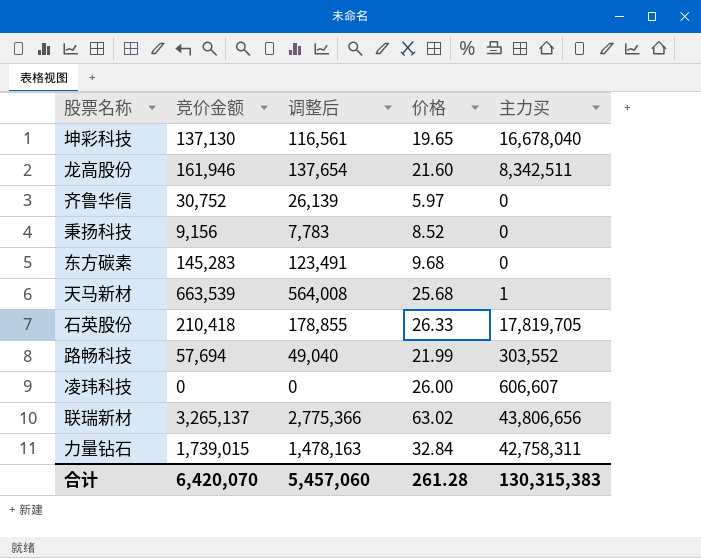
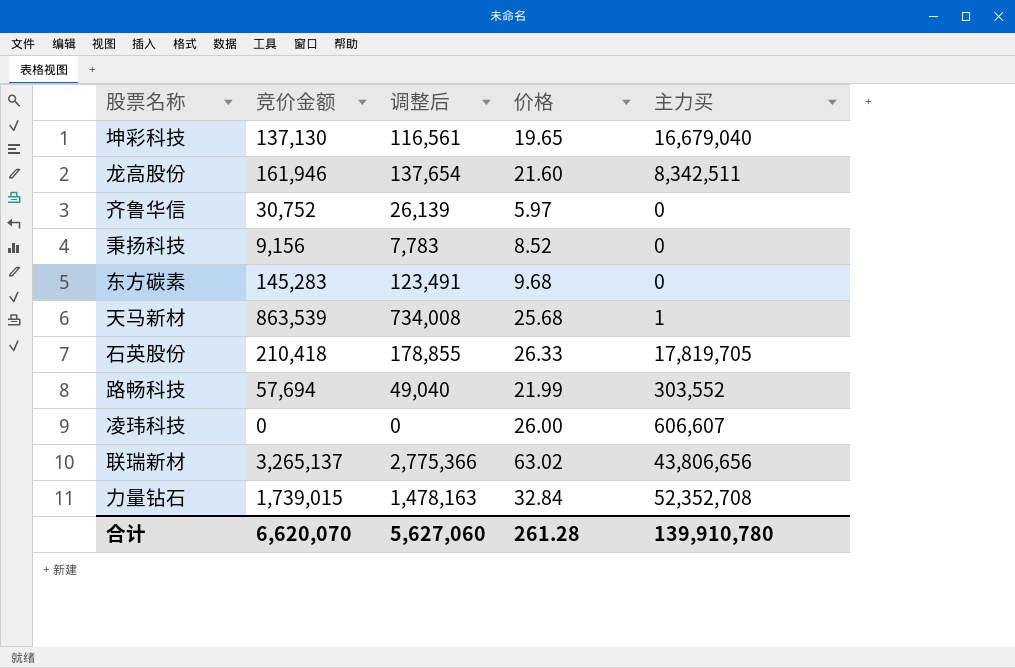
坤彩科技 | 主力买: 16,678,040 -> 16,679,040
天马新材 | 竞价金额: 663,539 -> 863,539
天马新材 | 调整后: 564,008 -> 734,008
力量钻石 | 主力买: 42,758,311 -> 52,352,708
合计 | 竞价金额: 6,420,070 -> 6,620,070
合计 | 调整后: 5,457,060 -> 5,627,060
合计 | 主力买: 130,315,383 -> 139,910,780

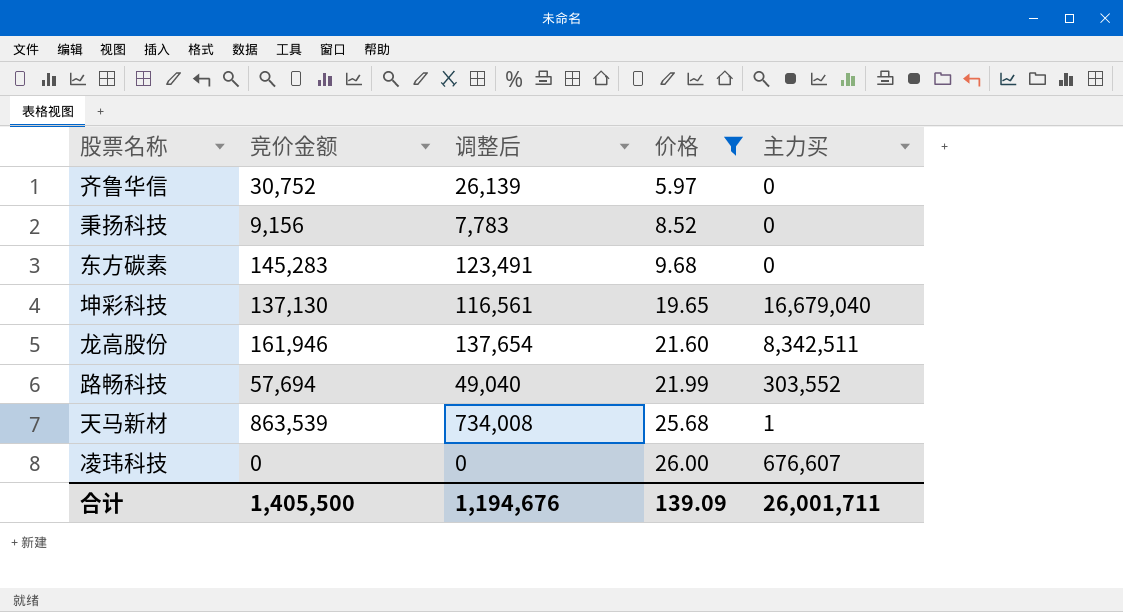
filter: none -> 价格 <= 26.00
row order: none -> 价格 ascending
凌玮科技 | 主力买: 606,607 -> 676,607
合计 | 竞价金额: 6,620,070 -> 1,405,500
合计 | 调整后: 5,627,060 -> 1,194,676
合计 | 价格: 261.28 -> 139.09
合计 | 主力买: 139,910,780 -> 26,001,711

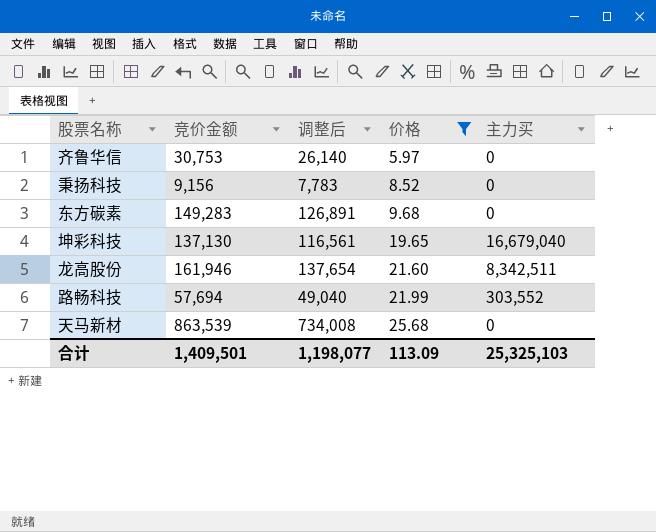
row 凌玮科技: 0 | 0 | 26.00 | 676,607 -> none
齐鲁华信 | 竞价金额: 30,752 -> 30,753
齐鲁华信 | 调整后: 26,139 -> 26,140
东方碳素 | 竞价金额: 145,283 -> 149,283
东方碳素 | 调整后: 123,491 -> 126,891
天马新材 | 主力买: 1 -> 0
合计 | 竞价金额: 1,405,500 -> 1,409,501
合计 | 调整后: 1,194,676 -> 1,198,077
合计 | 价格: 139.09 -> 113.09
合计 | 主力买: 26,001,711 -> 25,325,103

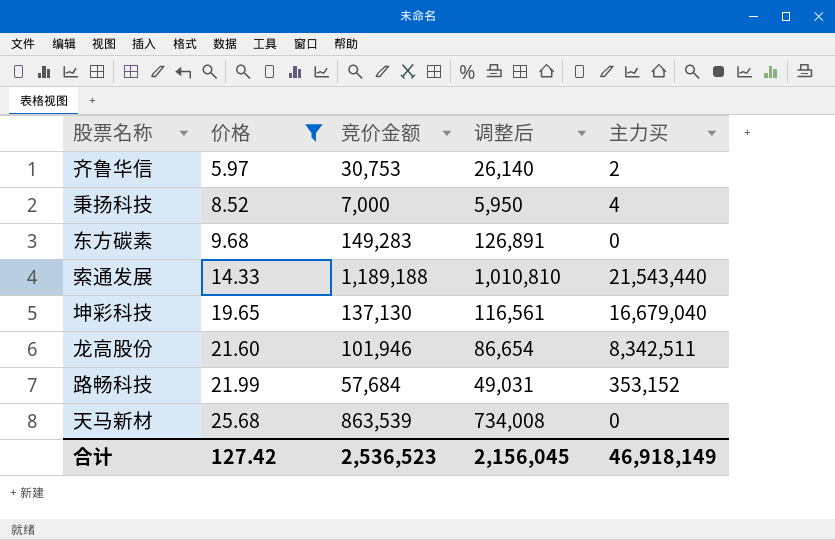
column 价格 | position: 4 -> 2
齐鲁华信 | 主力买: 0 -> 2
秉扬科技 | 竞价金额: 9,156 -> 7,000
秉扬科技 | 调整后: 7,783 -> 5,950
秉扬科技 | 主力买: 0 -> 4
row 索通发展: none -> 14.33 | 1,189,188 | 1,010,810 | 21,543,440
龙高股份 | 竞价金额: 161,946 -> 101,946
龙高股份 | 调整后: 137,654 -> 86,654
路畅科技 | 竞价金额: 57,694 -> 57,684
路畅科技 | 调整后: 49,040 -> 49,031
路畅科技 | 主力买: 303,552 -> 353,152
合计 | 价格: 113.09 -> 127.42
合计 | 竞价金额: 1,409,501 -> 2,536,523
合计 | 调整后: 1,198,077 -> 2,156,045
合计 | 主力买: 25,325,103 -> 46,918,149

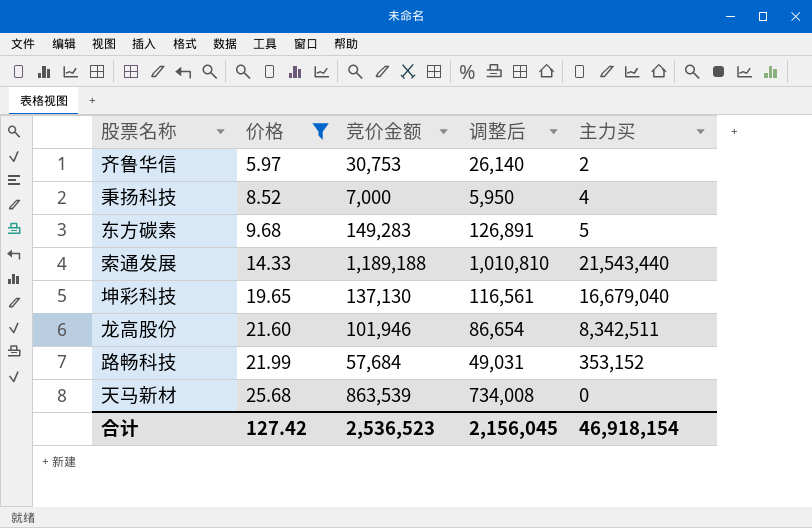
东方碳素 | 主力买: 0 -> 5
合计 | 主力买: 46,918,149 -> 46,918,154

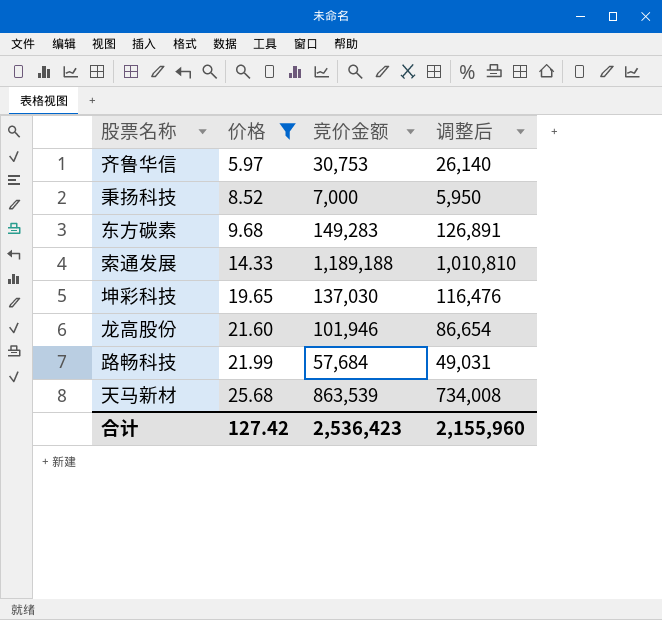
column 主力买 | position: 5 -> none
坤彩科技 | 竞价金额: 137,130 -> 137,030
坤彩科技 | 调整后: 116,561 -> 116,476
合计 | 竞价金额: 2,536,523 -> 2,536,423
合计 | 调整后: 2,156,045 -> 2,155,960

